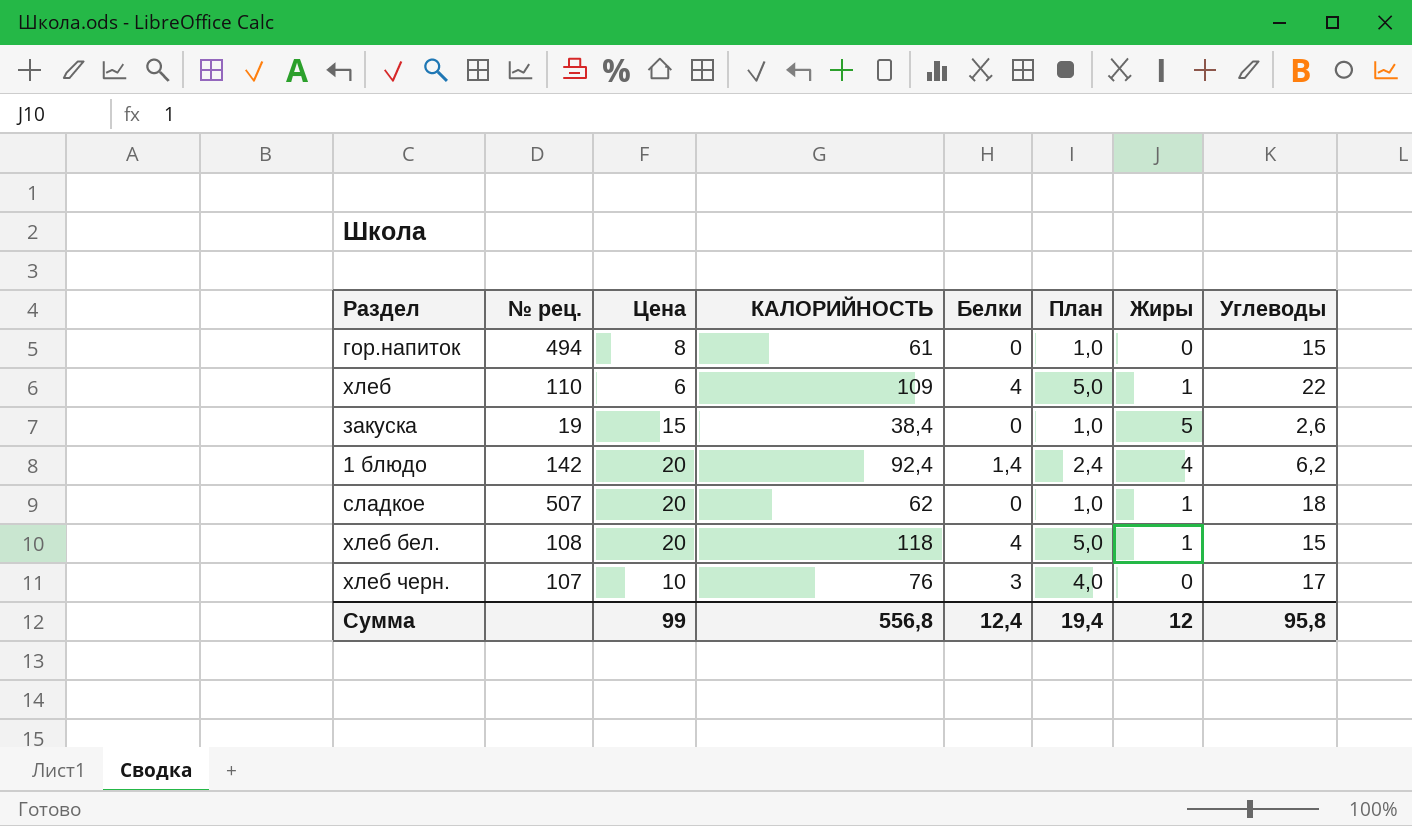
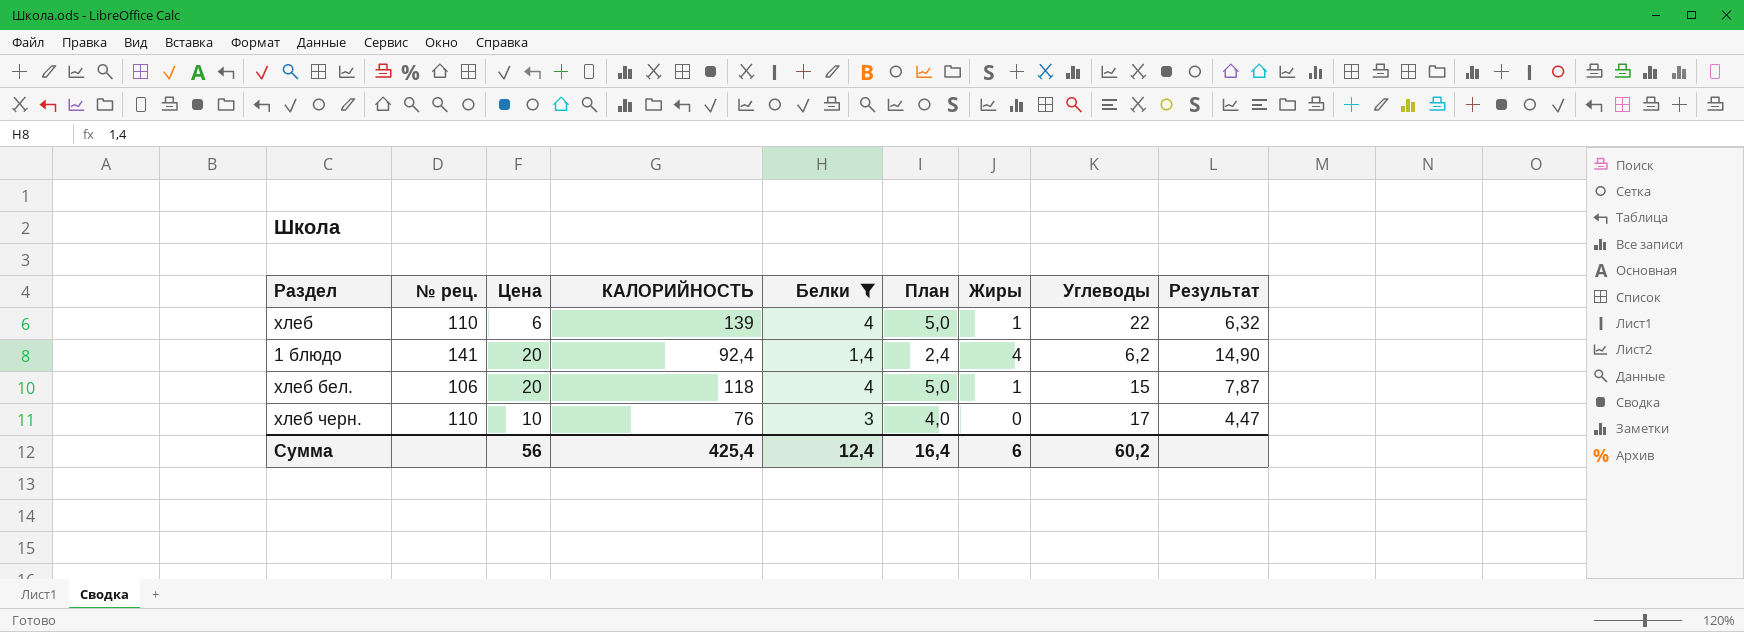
filter: none -> Белки != 0
column Результат | formula: none -> [КАЛОРИЙНОСТЬ] / [Углеводы]
хлеб | КАЛОРИЙНОСТЬ: 109 -> 139
1 блюдо | № рец.: 142 -> 141
хлеб бел. | № рец.: 108 -> 106
хлеб черн. | № рец.: 107 -> 110
Сумма | Цена: 99 -> 56
Сумма | КАЛОРИЙНОСТЬ: 556,8 -> 425,4
Сумма | План: 19,4 -> 16,4
Сумма | Жиры: 12 -> 6
Сумма | Углеводы: 95,8 -> 60,2

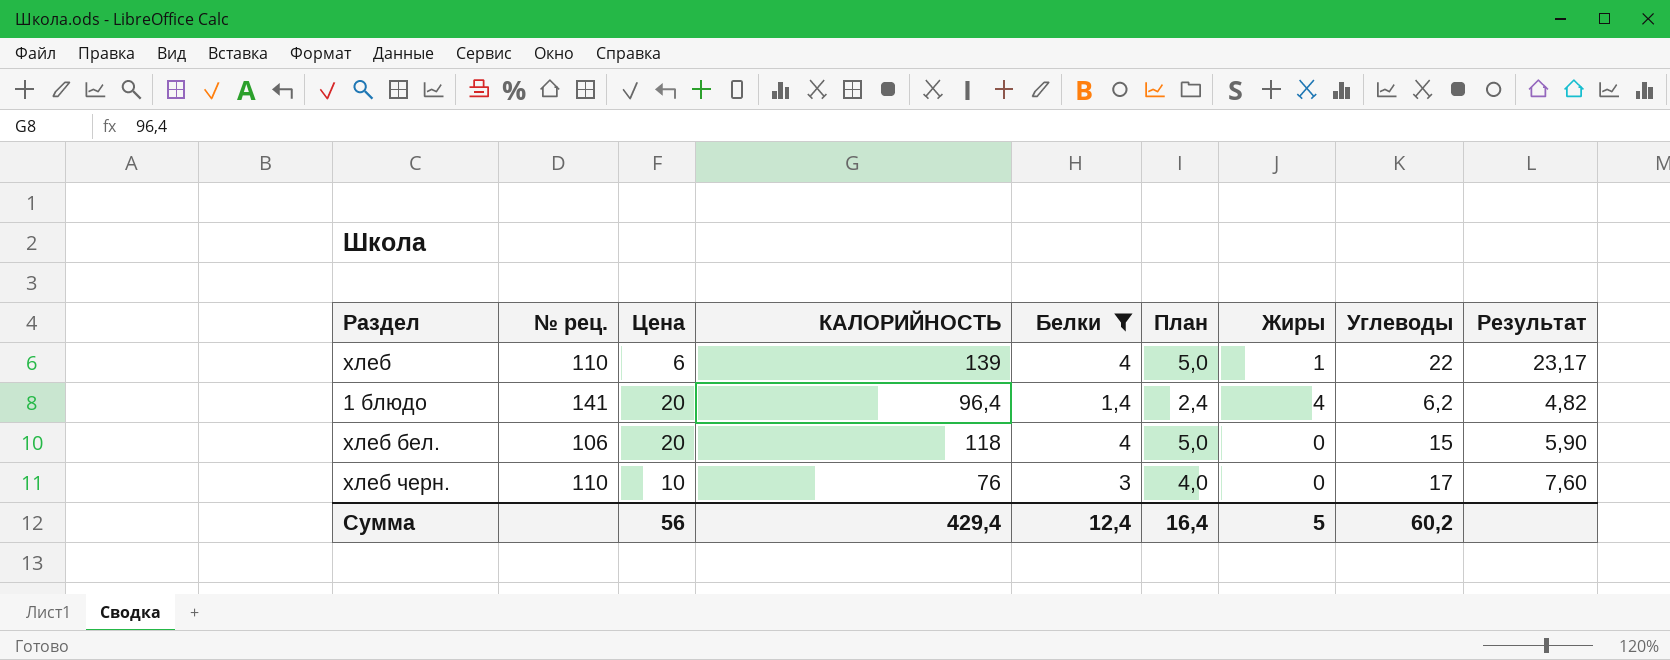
column Результат | formula: [КАЛОРИЙНОСТЬ] / [Углеводы] -> [КАЛОРИЙНОСТЬ] / [Цена]
1 блюдо | КАЛОРИЙНОСТЬ: 92,4 -> 96,4
хлеб бел. | Жиры: 1 -> 0
Сумма | КАЛОРИЙНОСТЬ: 425,4 -> 429,4
Сумма | Жиры: 6 -> 5

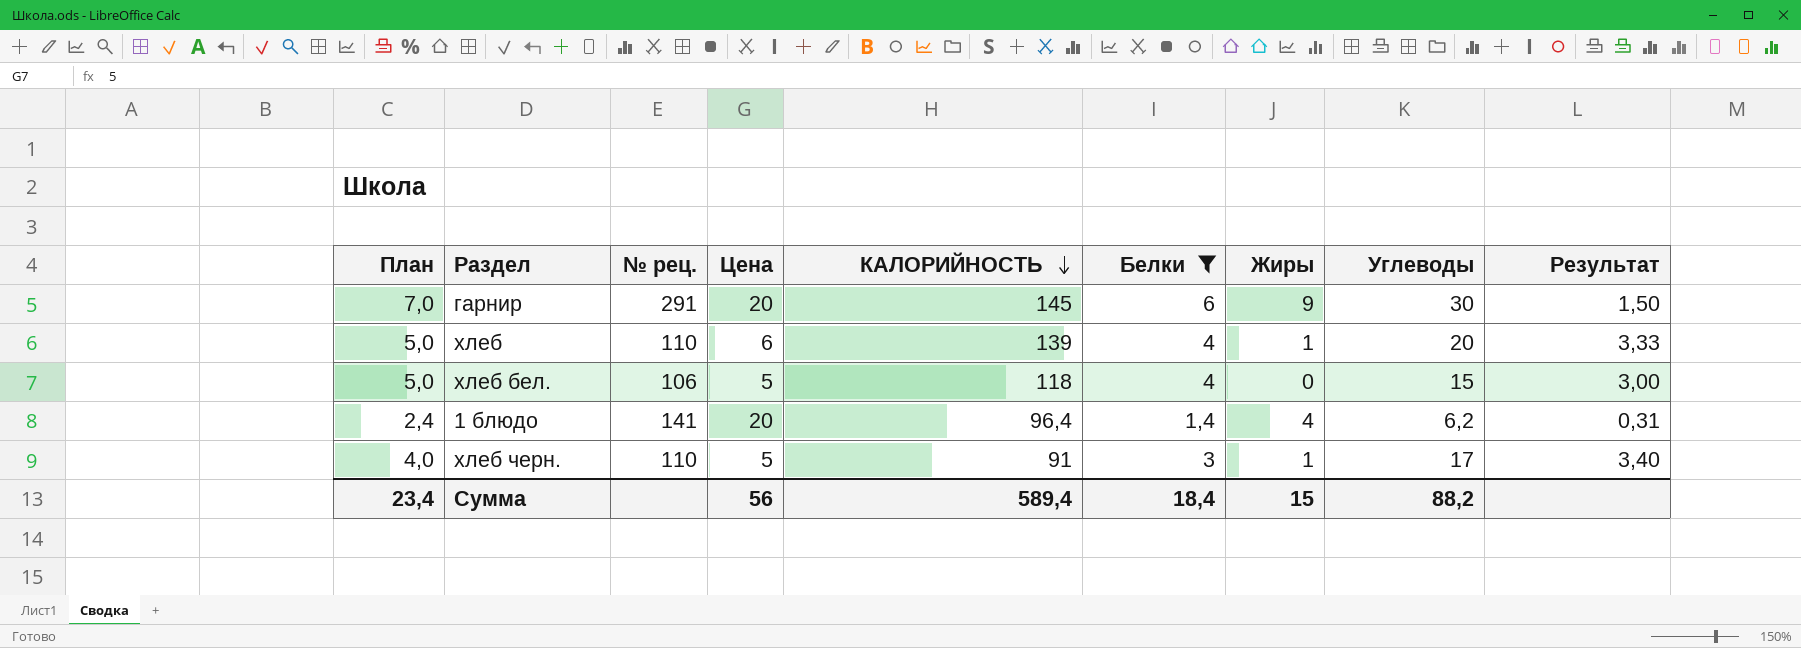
row order: none -> КАЛОРИЙНОСТЬ descending
column План | position: 6 -> 1
column Результат | formula: [КАЛОРИЙНОСТЬ] / [Цена] -> [Углеводы] / [Цена]
row гарнир: none -> 7,0 | 291 | 20 | 145 | 6 | 9 | 30 | 1,50
хлеб | Углеводы: 22 -> 20
хлеб бел. | Цена: 20 -> 5
хлеб черн. | Цена: 10 -> 5
хлеб черн. | КАЛОРИЙНОСТЬ: 76 -> 91
хлеб черн. | Жиры: 0 -> 1
Сумма | План: 16,4 -> 23,4
Сумма | КАЛОРИЙНОСТЬ: 429,4 -> 589,4
Сумма | Белки: 12,4 -> 18,4
Сумма | Жиры: 5 -> 15
Сумма | Углеводы: 60,2 -> 88,2

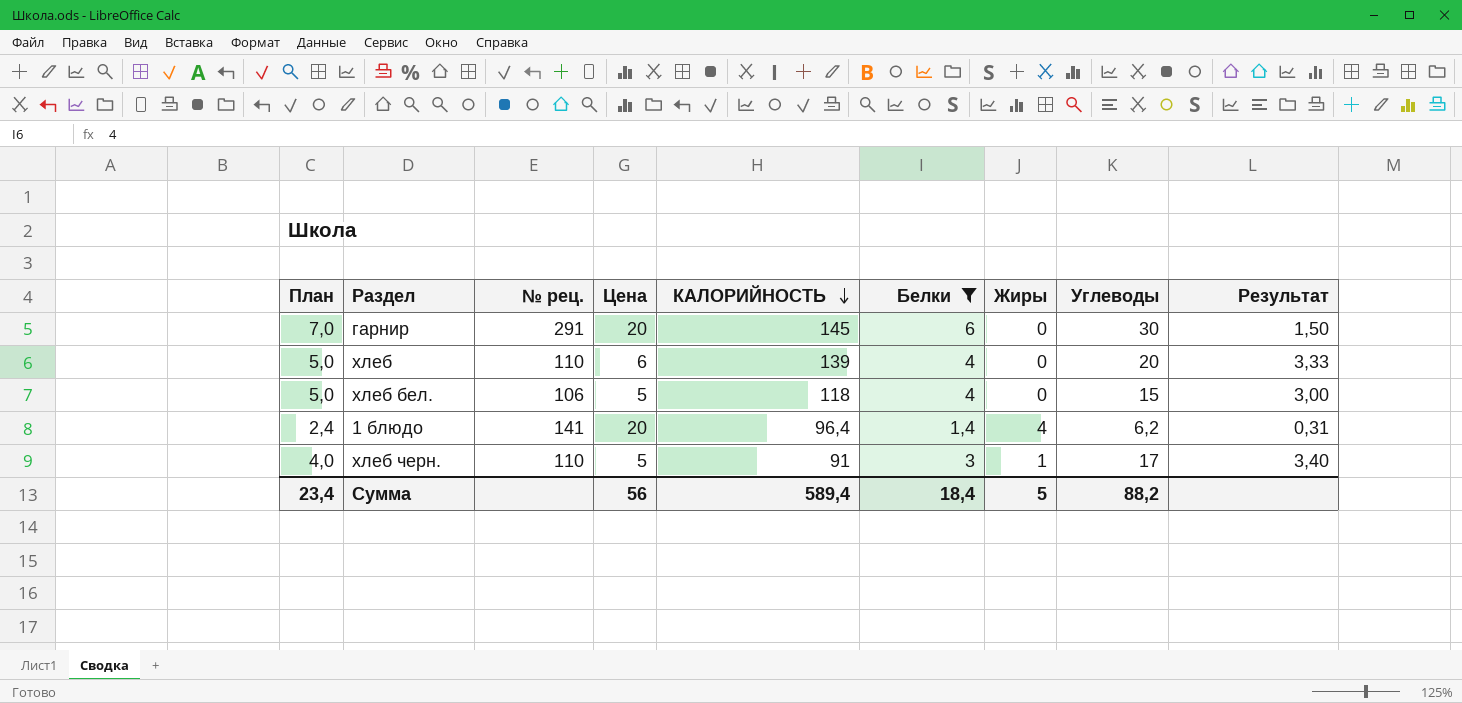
гарнир | Жиры: 9 -> 0
хлеб | Жиры: 1 -> 0
Сумма | Жиры: 15 -> 5

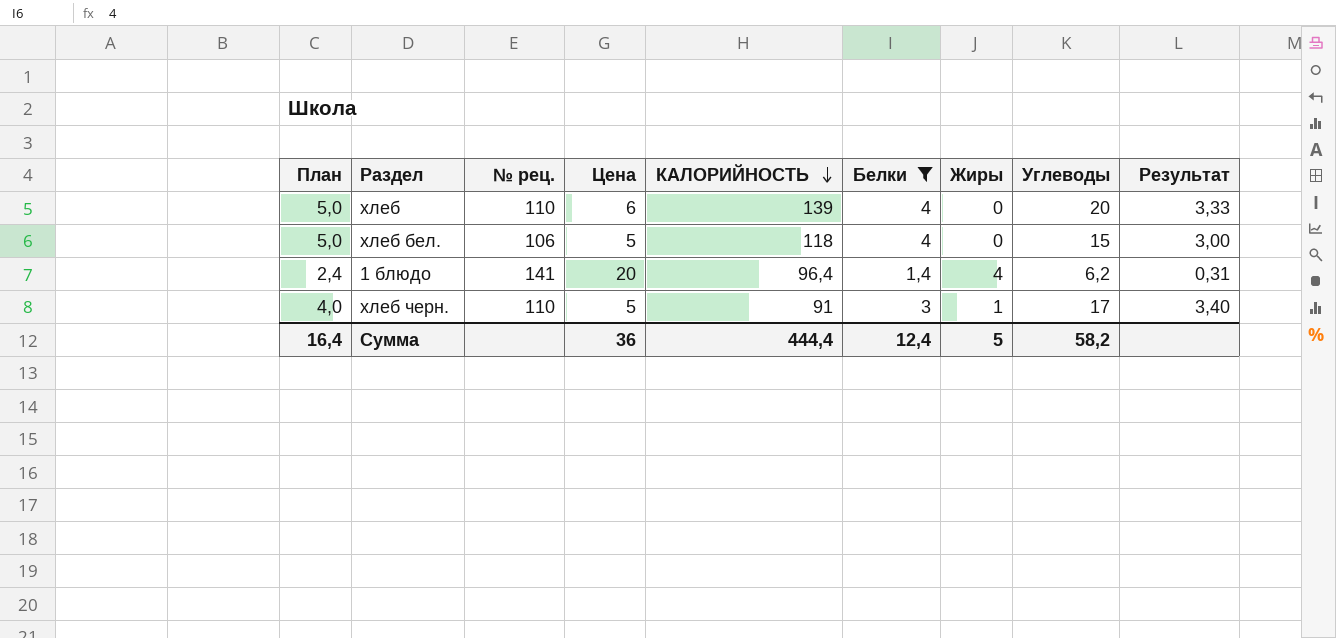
row гарнир: 7,0 | 291 | 20 | 145 | 6 | 0 | 30 | 1,50 -> none
Сумма | План: 23,4 -> 16,4
Сумма | Цена: 56 -> 36
Сумма | КАЛОРИЙНОСТЬ: 589,4 -> 444,4
Сумма | Белки: 18,4 -> 12,4
Сумма | Углеводы: 88,2 -> 58,2

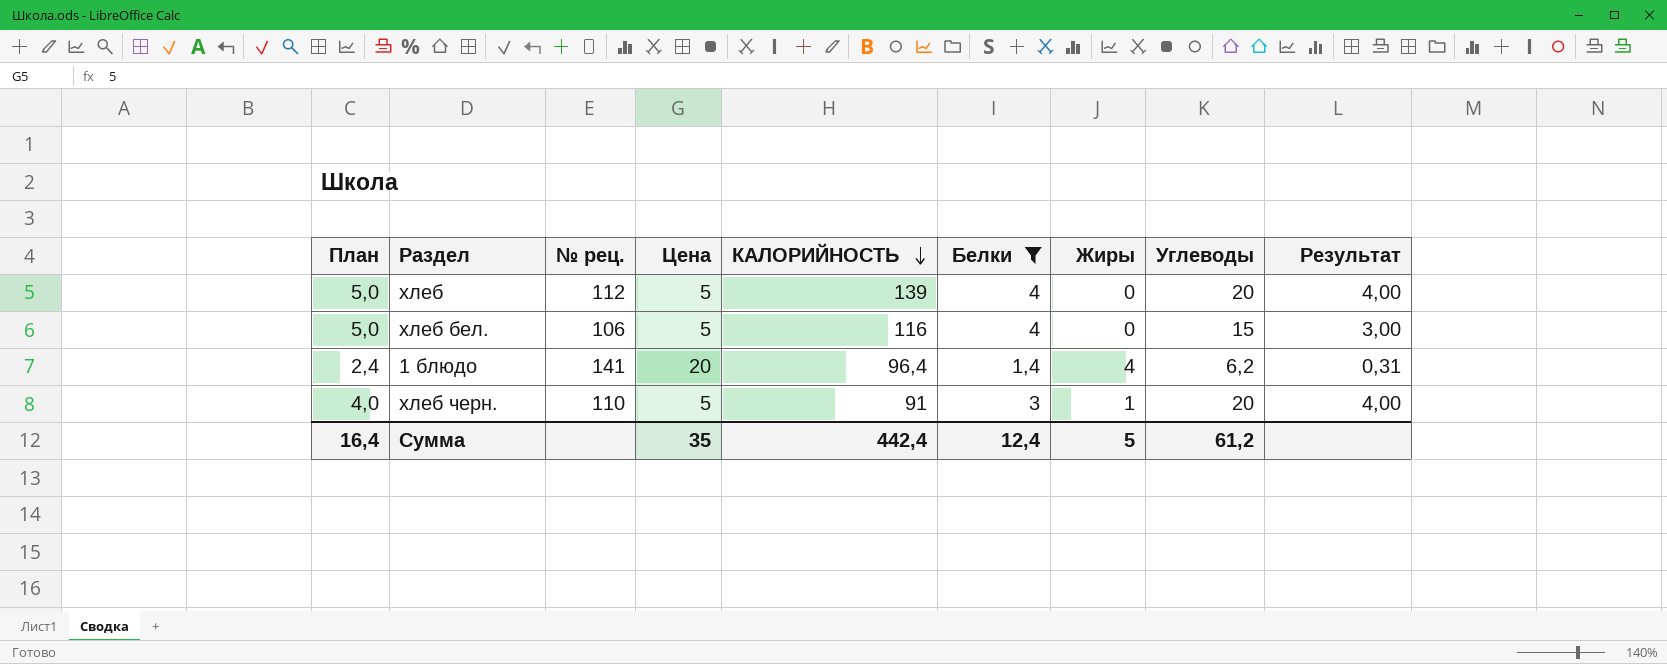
хлеб | № рец.: 110 -> 112
хлеб | Цена: 6 -> 5
хлеб | Результат: 3,33 -> 4,00
хлеб бел. | КАЛОРИЙНОСТЬ: 118 -> 116
хлеб черн. | Углеводы: 17 -> 20
хлеб черн. | Результат: 3,40 -> 4,00
Сумма | Цена: 36 -> 35
Сумма | КАЛОРИЙНОСТЬ: 444,4 -> 442,4
Сумма | Углеводы: 58,2 -> 61,2

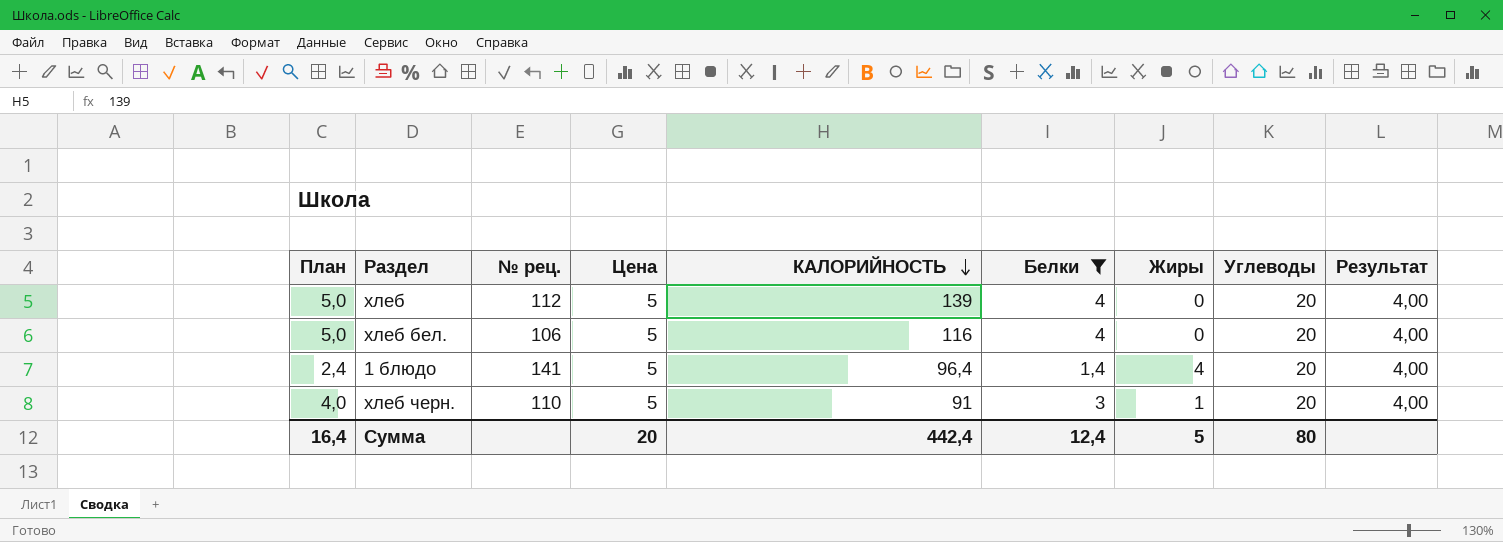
хлеб бел. | Углеводы: 15 -> 20
хлеб бел. | Результат: 3,00 -> 4,00
1 блюдо | Цена: 20 -> 5
1 блюдо | Углеводы: 6,2 -> 20
1 блюдо | Результат: 0,31 -> 4,00
Сумма | Цена: 35 -> 20
Сумма | Углеводы: 61,2 -> 80

